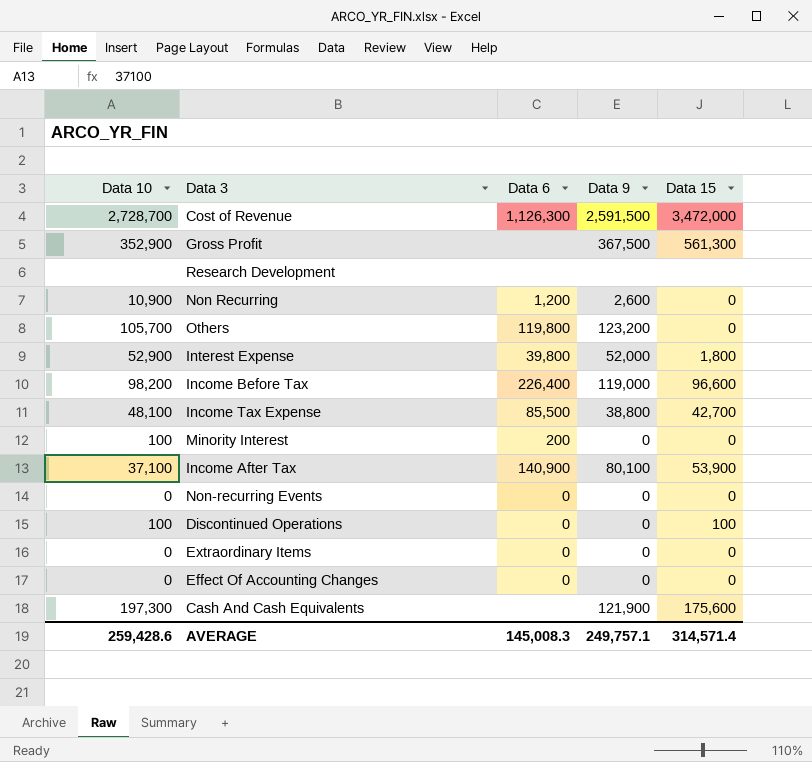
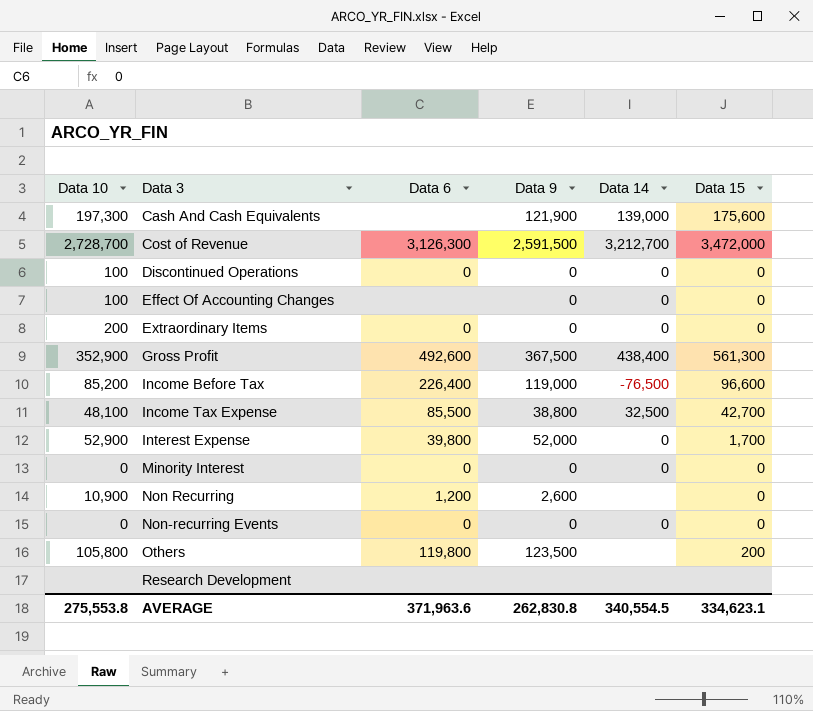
row order: none -> Data 3 ascending
column Data 14 | position: none -> 5
row Income After Tax: 37,100 | 140,900 | 80,100 | 53,900 -> none
Cost of Revenue | Data 6: 1,126,300 -> 3,126,300
Discontinued Operations | Data 15: 100 -> 0
Effect Of Accounting Changes | Data 10: 0 -> 100
Effect Of Accounting Changes | Data 6: 0 -> none
Extraordinary Items | Data 10: 0 -> 200
Gross Profit | Data 6: none -> 492,600
Income Before Tax | Data 10: 98,200 -> 85,200
Interest Expense | Data 15: 1,800 -> 1,700
Minority Interest | Data 10: 100 -> 0
Minority Interest | Data 6: 200 -> 0
Others | Data 10: 105,700 -> 105,800
Others | Data 9: 123,200 -> 123,500
Others | Data 15: 0 -> 200
AVERAGE | Data 10: 259,428.6 -> 275,553.8
AVERAGE | Data 6: 145,008.3 -> 371,963.6
AVERAGE | Data 9: 249,757.1 -> 262,830.8
AVERAGE | Data 15: 314,571.4 -> 334,623.1

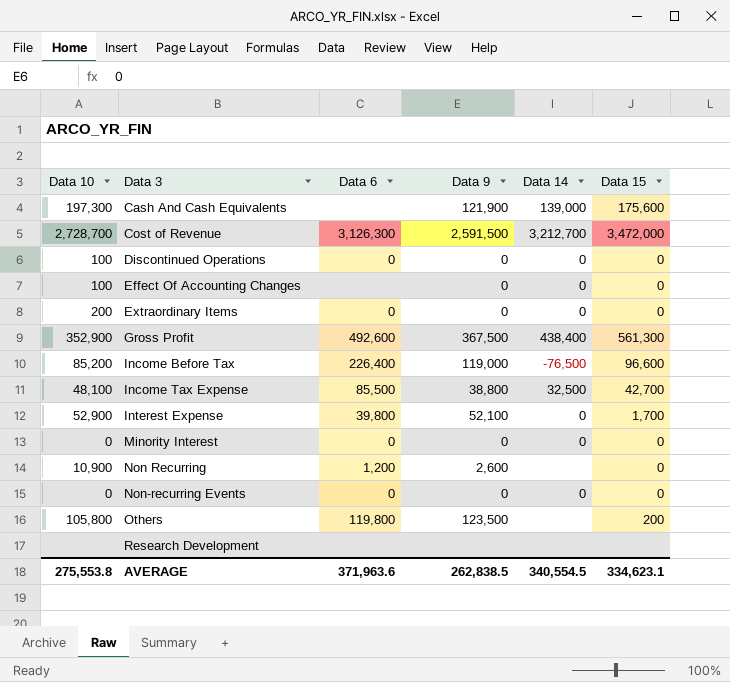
Interest Expense | Data 9: 52,000 -> 52,100
AVERAGE | Data 9: 262,830.8 -> 262,838.5

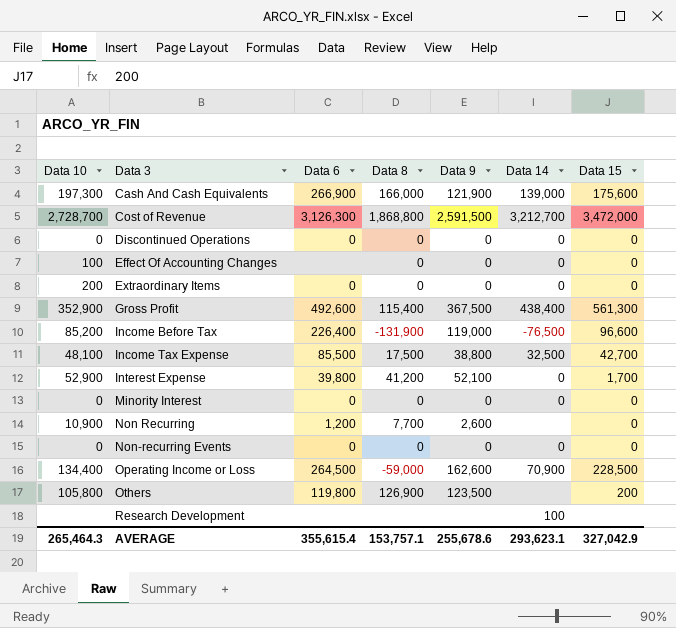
column Data 8 | position: none -> 4
Cash And Cash Equivalents | Data 6: none -> 266,900
Discontinued Operations | Data 10: 100 -> 0
row Operating Income or Loss: none -> 134,400 | 264,500 | -59,000 | 162,600 | 70,900 | 228,500
Research Development | Data 14: none -> 100
AVERAGE | Data 10: 275,553.8 -> 265,464.3
AVERAGE | Data 6: 371,963.6 -> 355,615.4
AVERAGE | Data 9: 262,838.5 -> 255,678.6
AVERAGE | Data 14: 340,554.5 -> 293,623.1
AVERAGE | Data 15: 334,623.1 -> 327,042.9

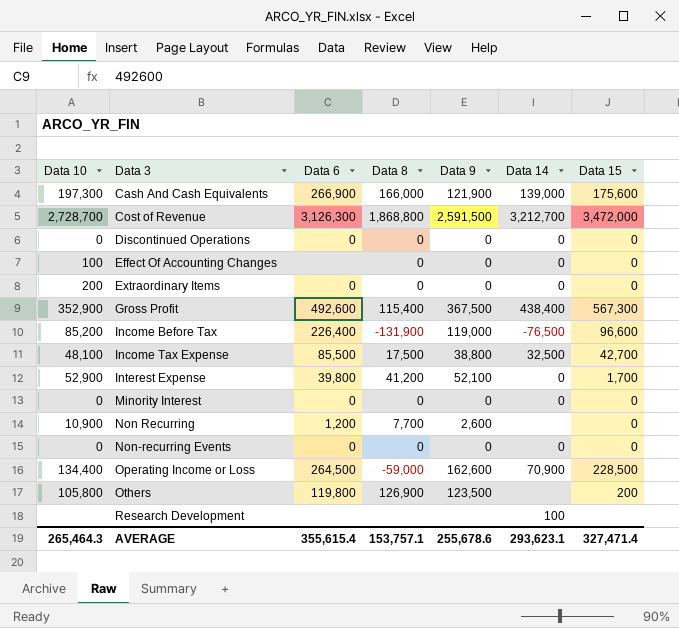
Gross Profit | Data 15: 561,300 -> 567,300
AVERAGE | Data 15: 327,042.9 -> 327,471.4

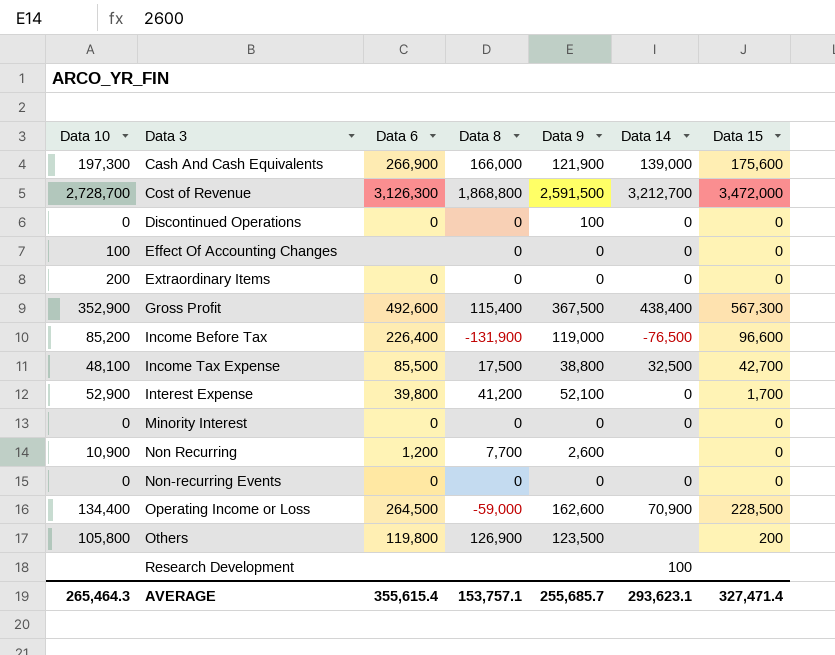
Discontinued Operations | Data 9: 0 -> 100
AVERAGE | Data 9: 255,678.6 -> 255,685.7

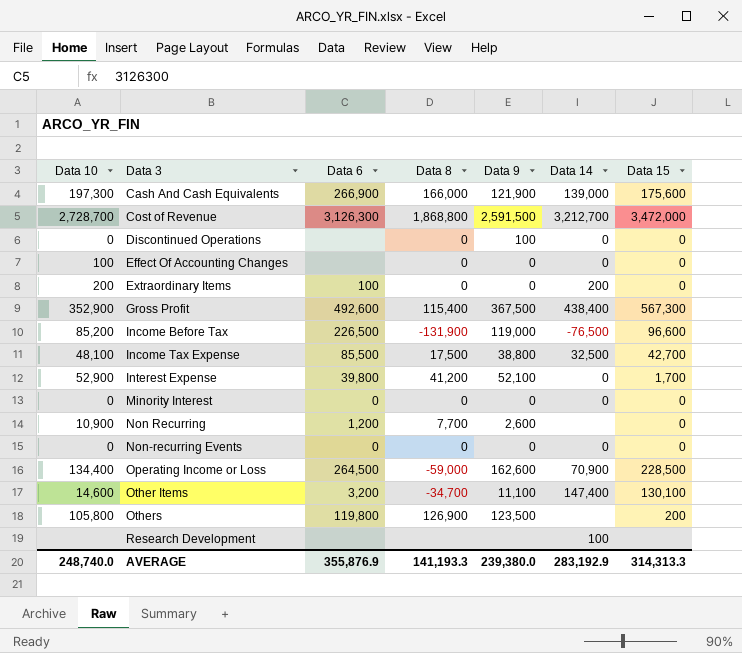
Discontinued Operations | Data 6: 0 -> none
Extraordinary Items | Data 6: 0 -> 100
Extraordinary Items | Data 14: 0 -> 200
Income Before Tax | Data 6: 226,400 -> 226,500
row Other Items: none -> 14,600 | 3,200 | -34,700 | 11,100 | 147,400 | 130,100
AVERAGE | Data 10: 265,464.3 -> 248,740.0
AVERAGE | Data 6: 355,615.4 -> 355,876.9
AVERAGE | Data 8: 153,757.1 -> 141,193.3
AVERAGE | Data 9: 255,685.7 -> 239,380.0
AVERAGE | Data 14: 293,623.1 -> 283,192.9
AVERAGE | Data 15: 327,471.4 -> 314,313.3

